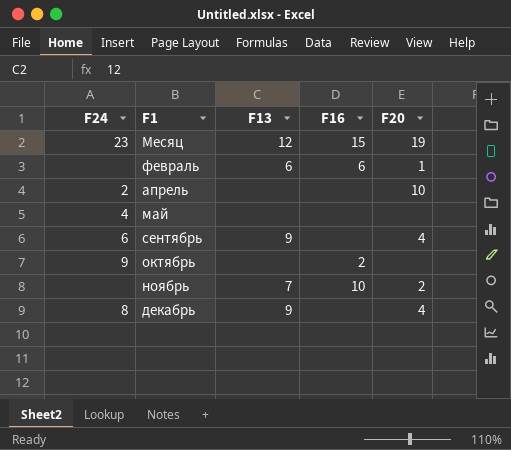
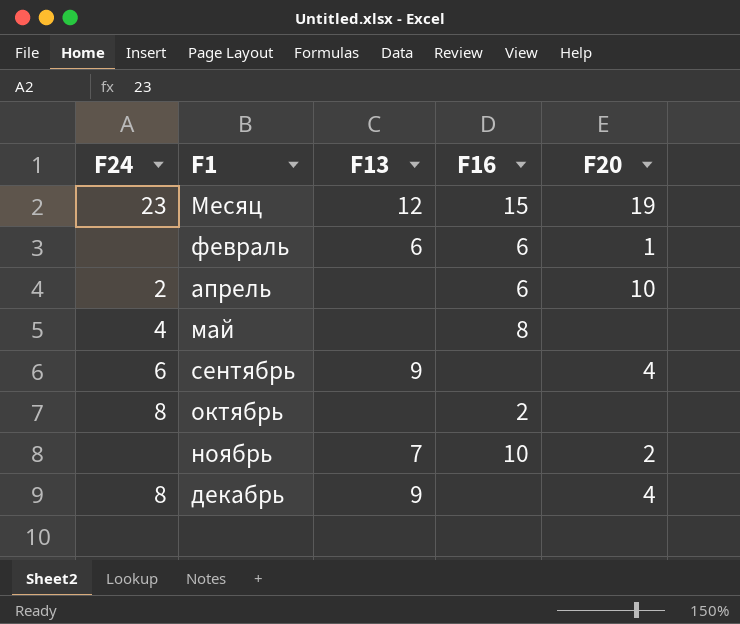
апрель | F16: none -> 6
май | F16: none -> 8
октябрь | F24: 9 -> 8

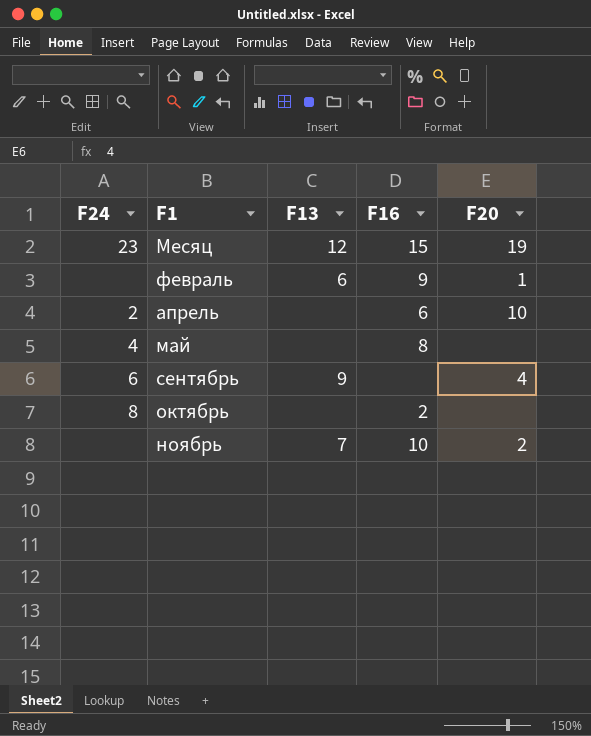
row декабрь: 8 | 9 | none | 4 -> none
февраль | F16: 6 -> 9

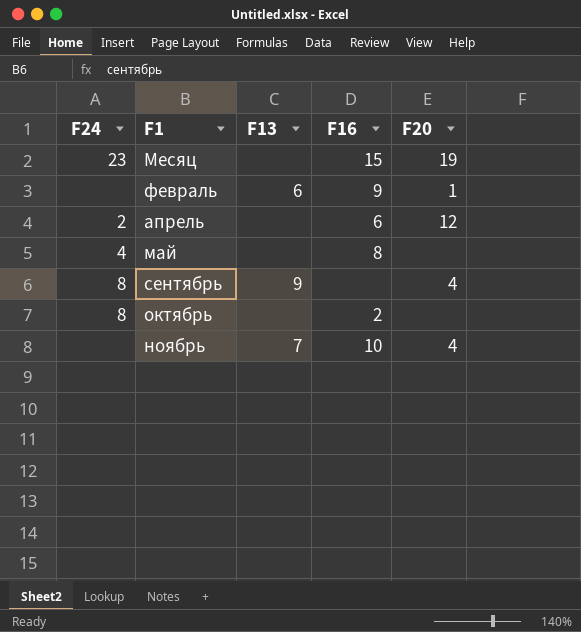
Месяц | F13: 12 -> none
апрель | F20: 10 -> 12
сентябрь | F24: 6 -> 8
ноябрь | F20: 2 -> 4

